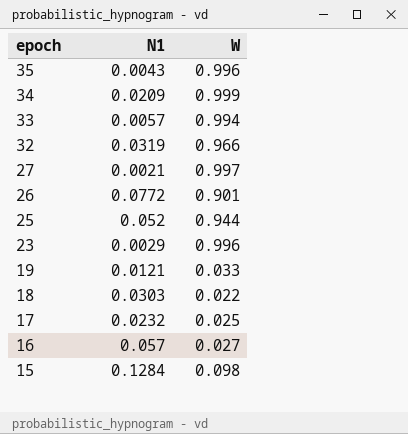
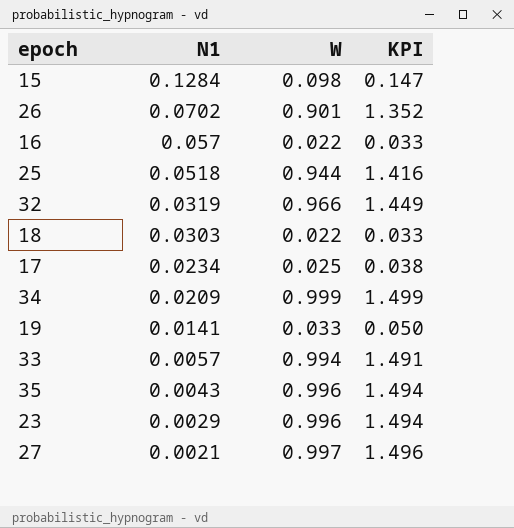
row order: epoch descending -> N1 descending
column KPI | formula: none -> [W] * 1.5
26 | N1: 0.0772 -> 0.0702
16 | W: 0.027 -> 0.022
25 | N1: 0.052 -> 0.0518
17 | N1: 0.0232 -> 0.0234
19 | N1: 0.0121 -> 0.0141

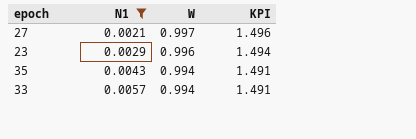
filter: none -> N1 <= 0.0057
row order: N1 descending -> N1 ascending
35 | W: 0.996 -> 0.994
35 | KPI: 1.494 -> 1.491

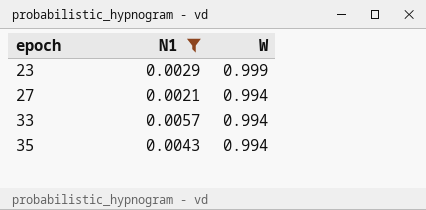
row order: N1 ascending -> epoch ascending
column KPI | formula: [W] * 1.5 -> none
23 | W: 0.996 -> 0.999
27 | W: 0.997 -> 0.994

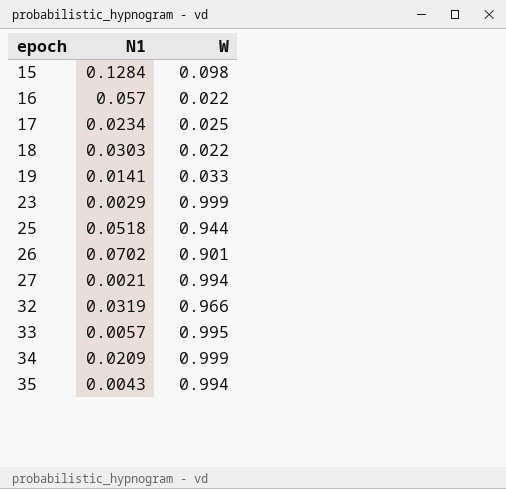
filter: N1 <= 0.0057 -> none
33 | W: 0.994 -> 0.995

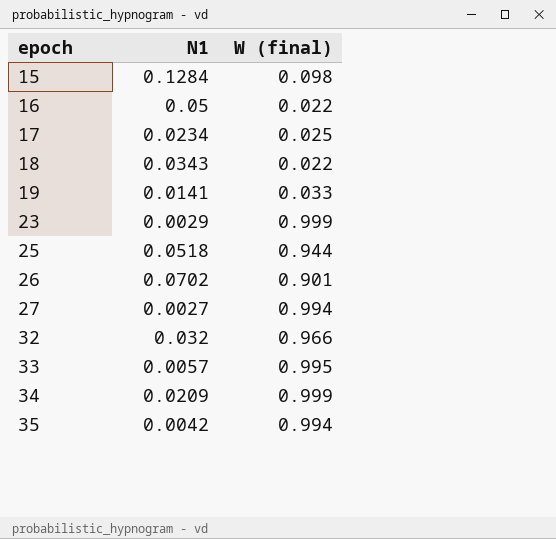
column name: W -> W (final)
16 | N1: 0.057 -> 0.05
18 | N1: 0.0303 -> 0.0343
27 | N1: 0.0021 -> 0.0027
32 | N1: 0.0319 -> 0.032
35 | N1: 0.0043 -> 0.0042

